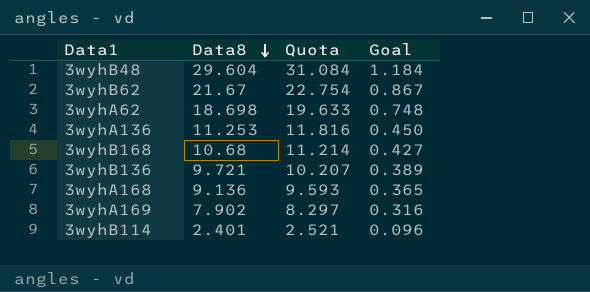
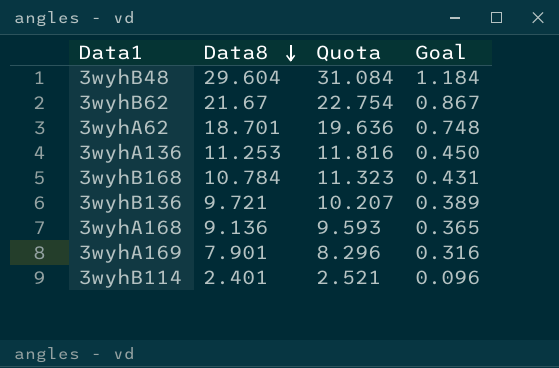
3wyhA62 | Data8: 18.698 -> 18.701
3wyhA62 | Quota: 19.633 -> 19.636
3wyhB168 | Data8: 10.68 -> 10.784
3wyhB168 | Quota: 11.214 -> 11.323
3wyhB168 | Goal: 0.427 -> 0.431
3wyhA169 | Data8: 7.902 -> 7.901
3wyhA169 | Quota: 8.297 -> 8.296

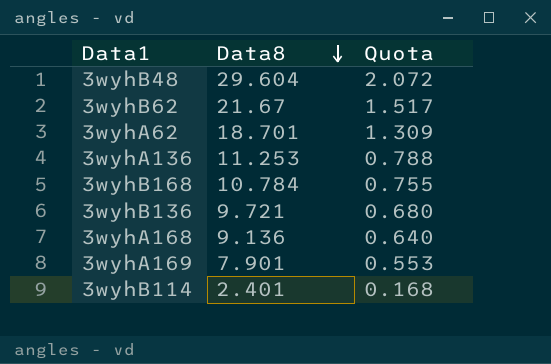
column Goal | formula: [Data8] * 0.04 -> none
column Quota | formula: [Data8] * 1.05 -> [Data8] * 0.07

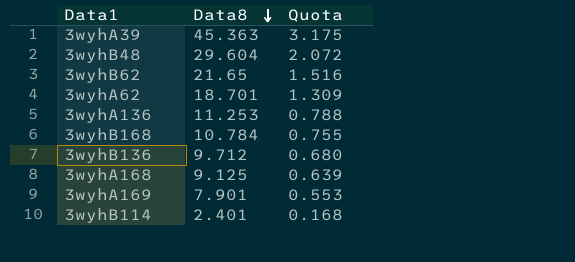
row 3wyhA39: none -> 45.363 | 3.175
3wyhB62 | Data8: 21.67 -> 21.65
3wyhB62 | Quota: 1.517 -> 1.516
3wyhB136 | Data8: 9.721 -> 9.712
3wyhA168 | Data8: 9.136 -> 9.125
3wyhA168 | Quota: 0.640 -> 0.639

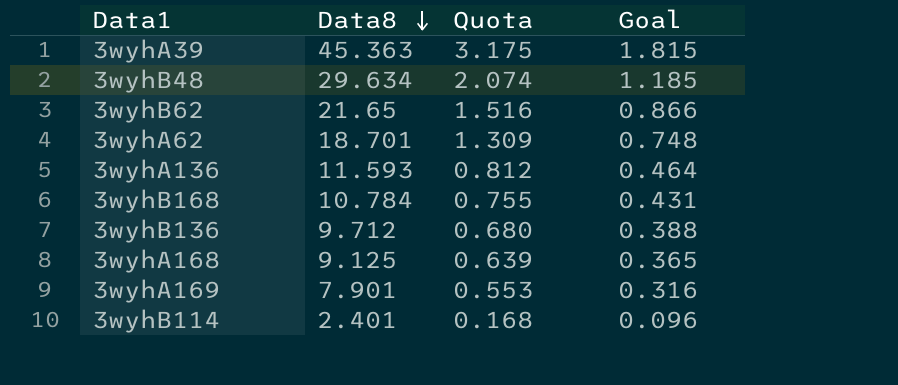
column Goal | formula: none -> [Data8] * 0.04
3wyhB48 | Data8: 29.604 -> 29.634
3wyhB48 | Quota: 2.072 -> 2.074
3wyhA136 | Data8: 11.253 -> 11.593
3wyhA136 | Quota: 0.788 -> 0.812

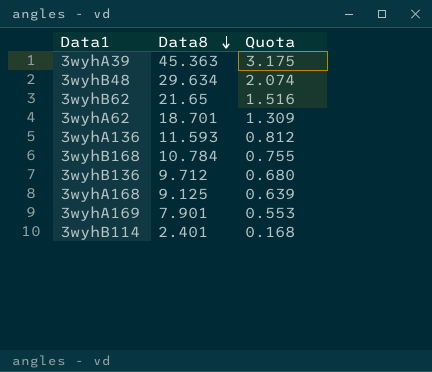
column Goal | formula: [Data8] * 0.04 -> none

